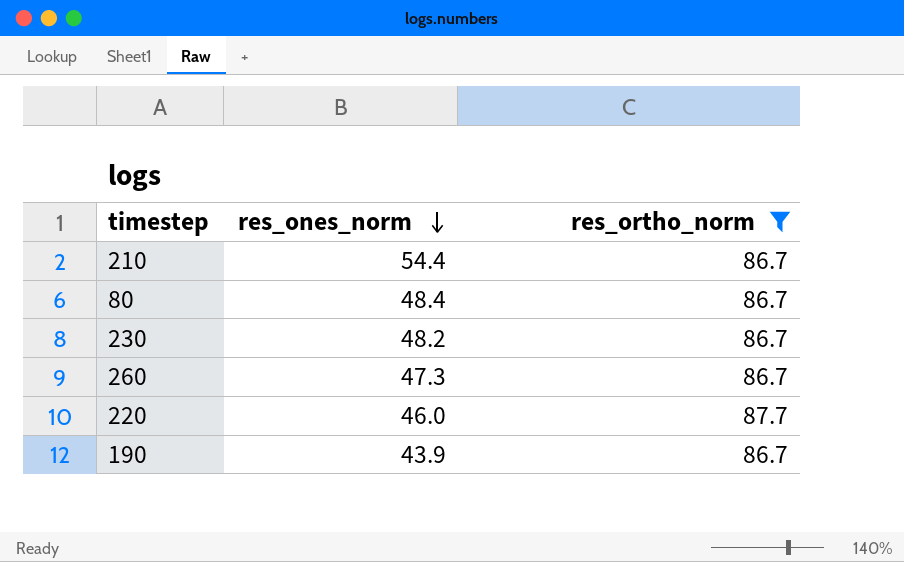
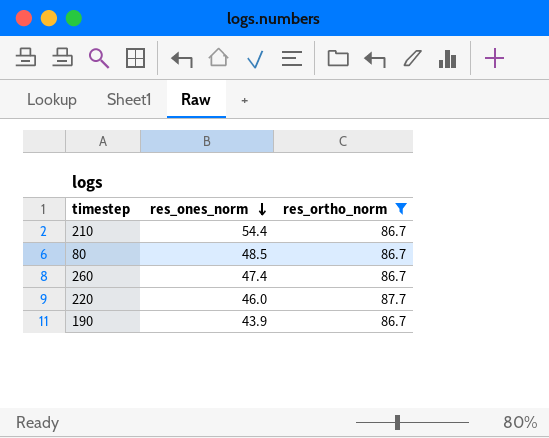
row 230: 48.2 | 86.7 -> none
80 | res_ones_norm: 48.4 -> 48.5
260 | res_ones_norm: 47.3 -> 47.4

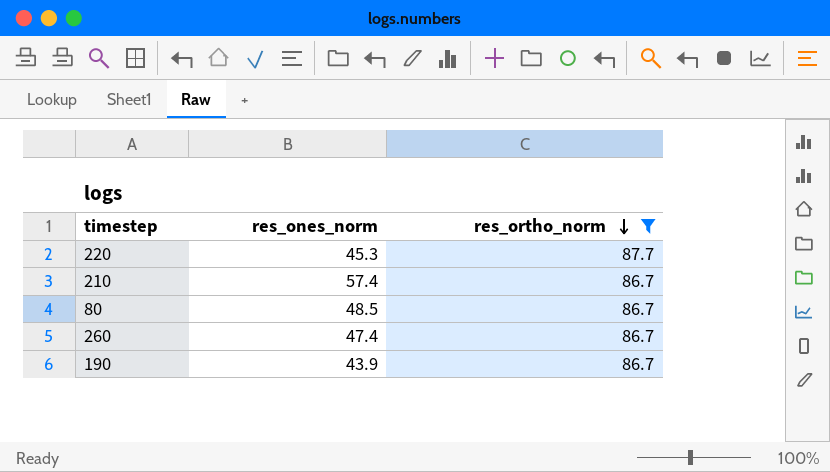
row order: res_ones_norm descending -> res_ortho_norm descending
220 | res_ones_norm: 46.0 -> 45.3
210 | res_ones_norm: 54.4 -> 57.4

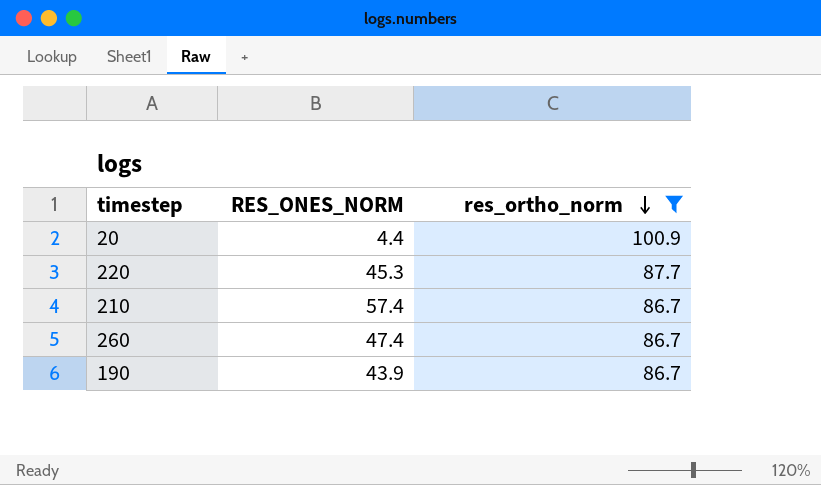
column name: res_ones_norm -> RES_ONES_NORM
row 80: 48.5 | 86.7 -> none
row 20: none -> 4.4 | 100.9

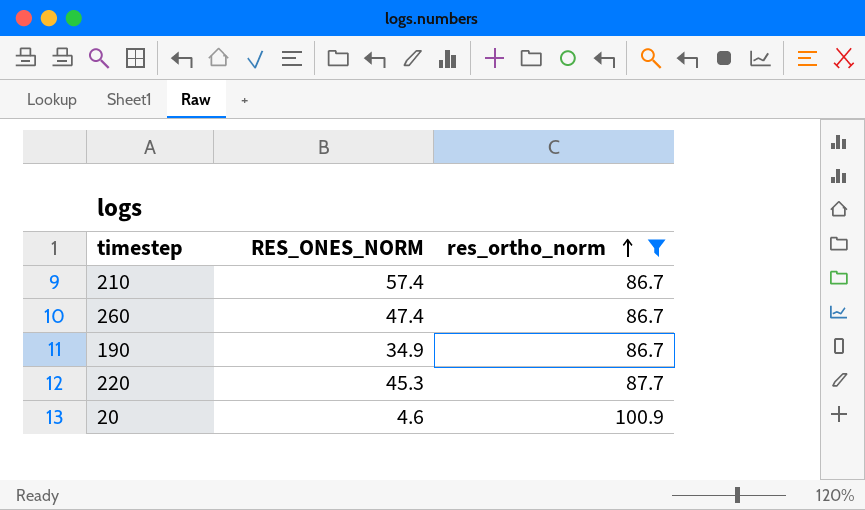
row order: res_ortho_norm descending -> res_ortho_norm ascending
190 | RES_ONES_NORM: 43.9 -> 34.9
20 | RES_ONES_NORM: 4.4 -> 4.6

